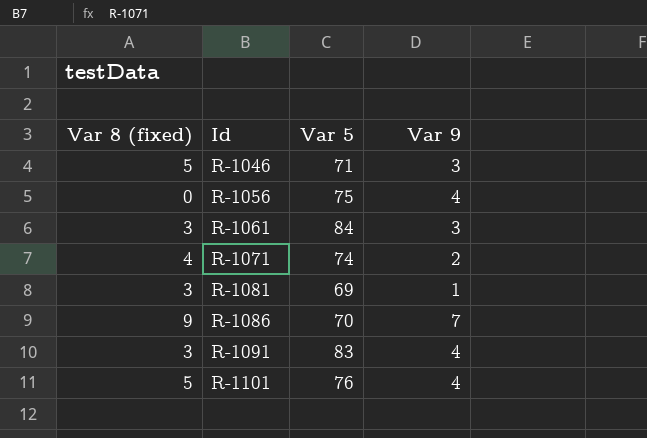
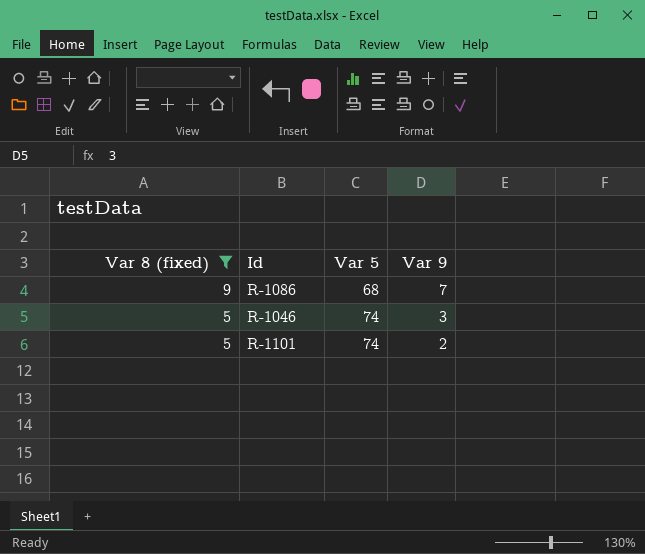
filter: none -> Var 8 (fixed) >= 5
row order: Id ascending -> Var 8 (fixed) descending
R-1086 | Var 5: 70 -> 68
R-1046 | Var 5: 71 -> 74
R-1101 | Var 5: 76 -> 74
R-1101 | Var 9: 4 -> 2

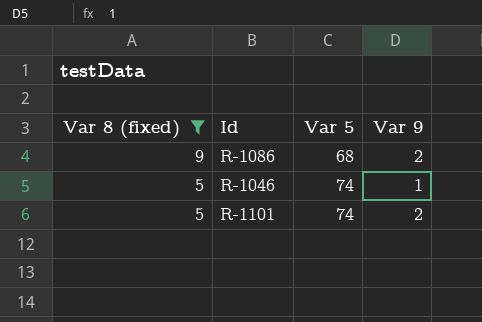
R-1086 | Var 9: 7 -> 2
R-1046 | Var 9: 3 -> 1

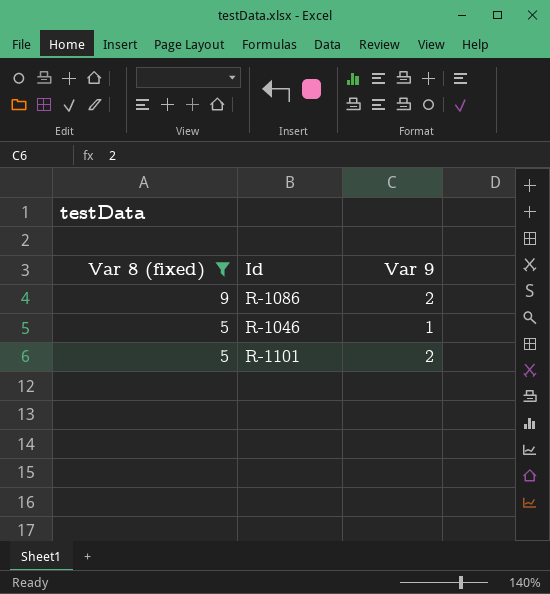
column Var 5 | position: 3 -> none

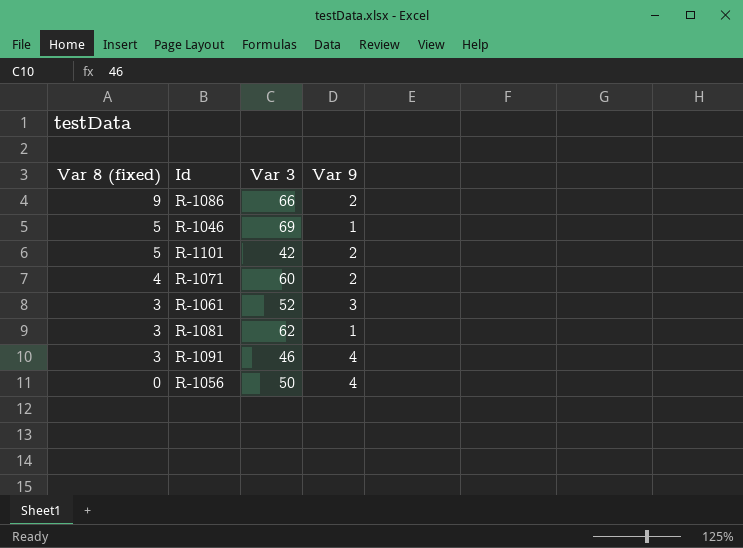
filter: Var 8 (fixed) >= 5 -> none
column Var 3 | position: none -> 3

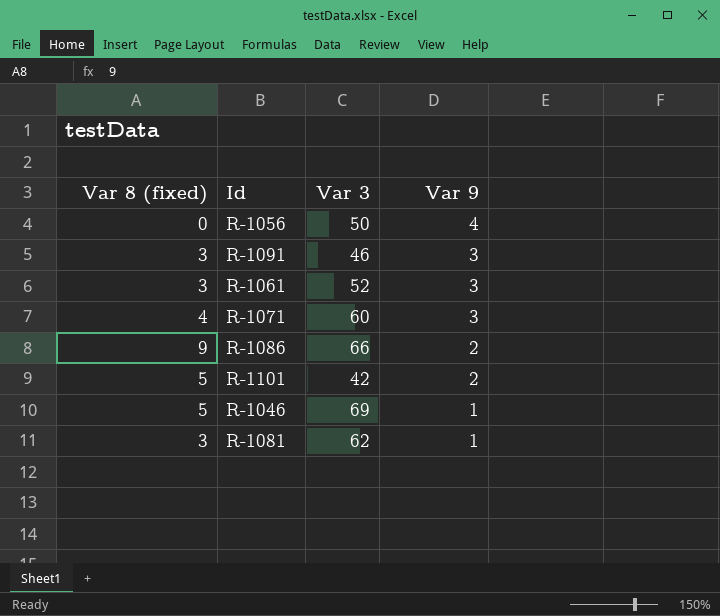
row order: Var 8 (fixed) descending -> Var 9 descending
R-1091 | Var 9: 4 -> 3
R-1071 | Var 9: 2 -> 3

